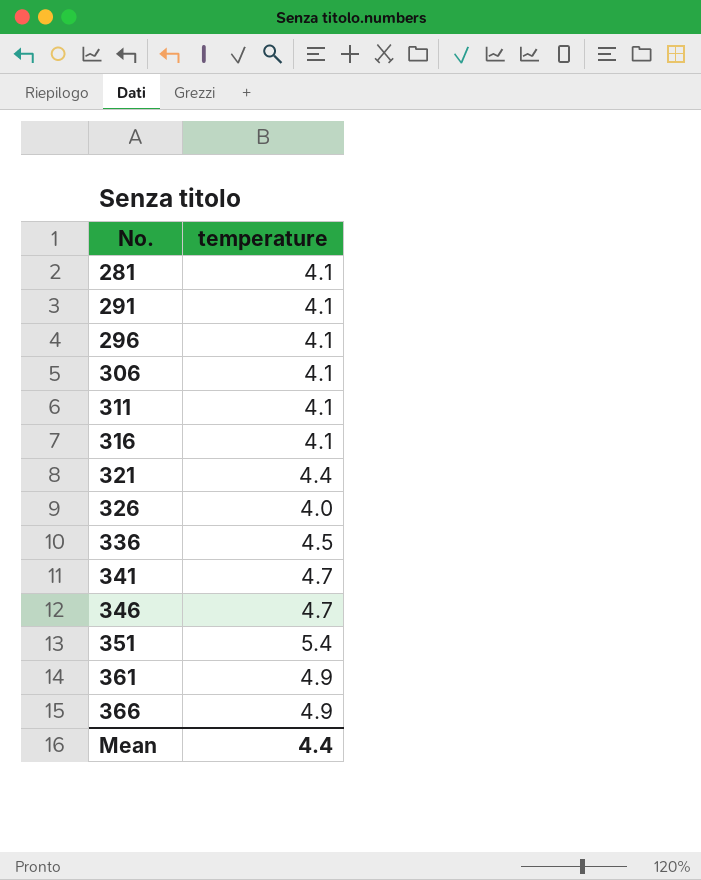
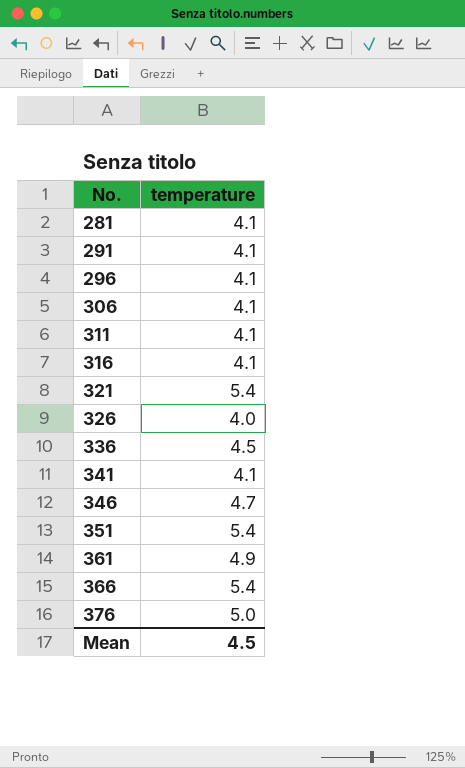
321 | temperature: 4.4 -> 5.4
341 | temperature: 4.7 -> 4.1
366 | temperature: 4.9 -> 5.4
row 376: none -> 5.0
Mean | temperature: 4.4 -> 4.5

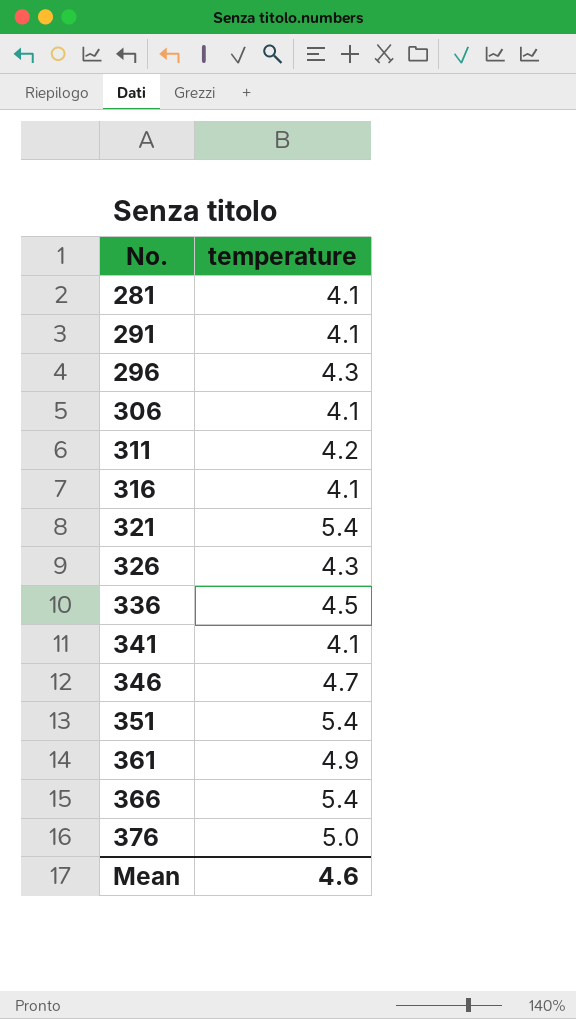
296 | temperature: 4.1 -> 4.3
311 | temperature: 4.1 -> 4.2
326 | temperature: 4.0 -> 4.3
Mean | temperature: 4.5 -> 4.6

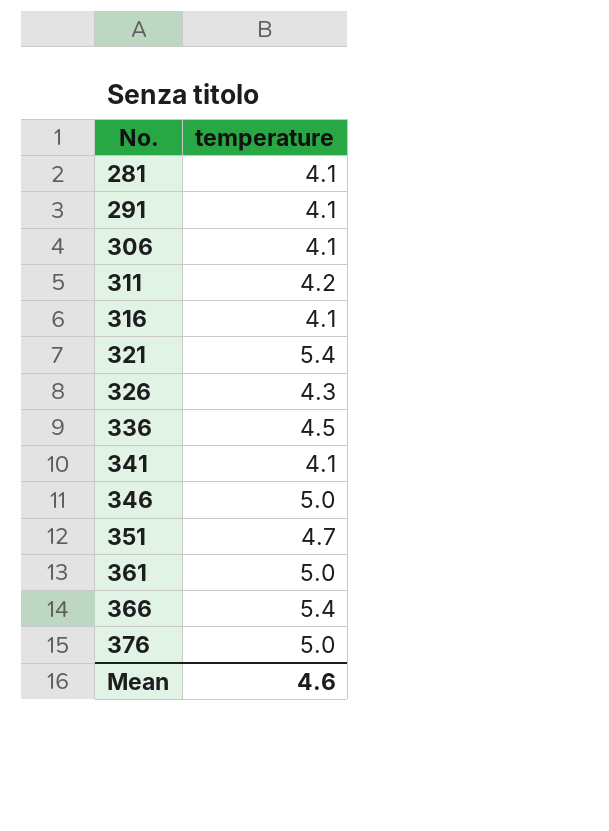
row 296: 4.3 -> none
346 | temperature: 4.7 -> 5.0
351 | temperature: 5.4 -> 4.7
361 | temperature: 4.9 -> 5.0

